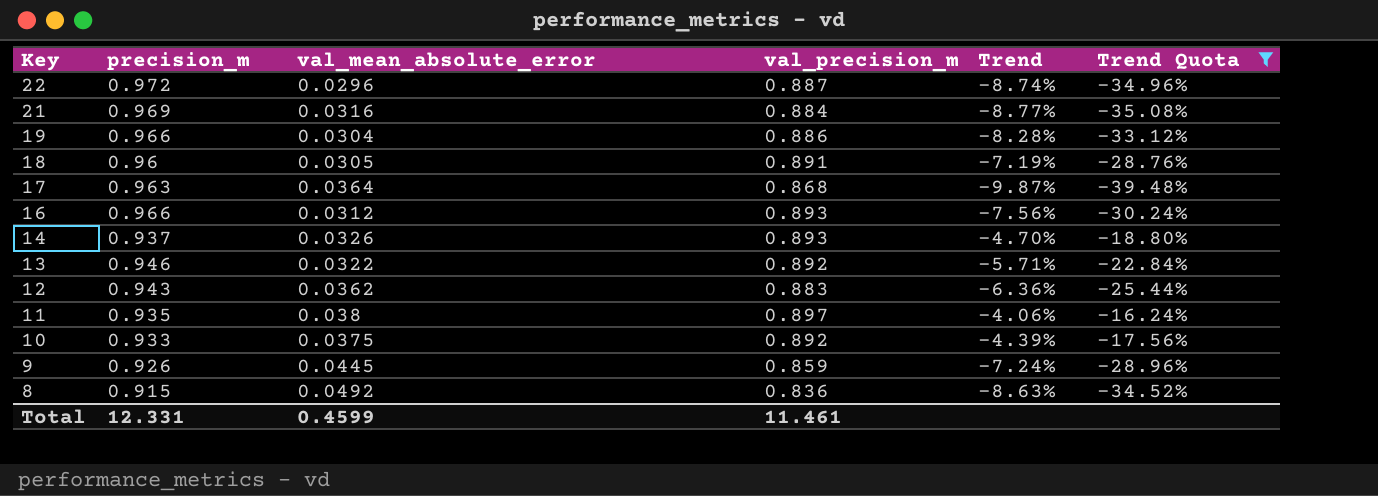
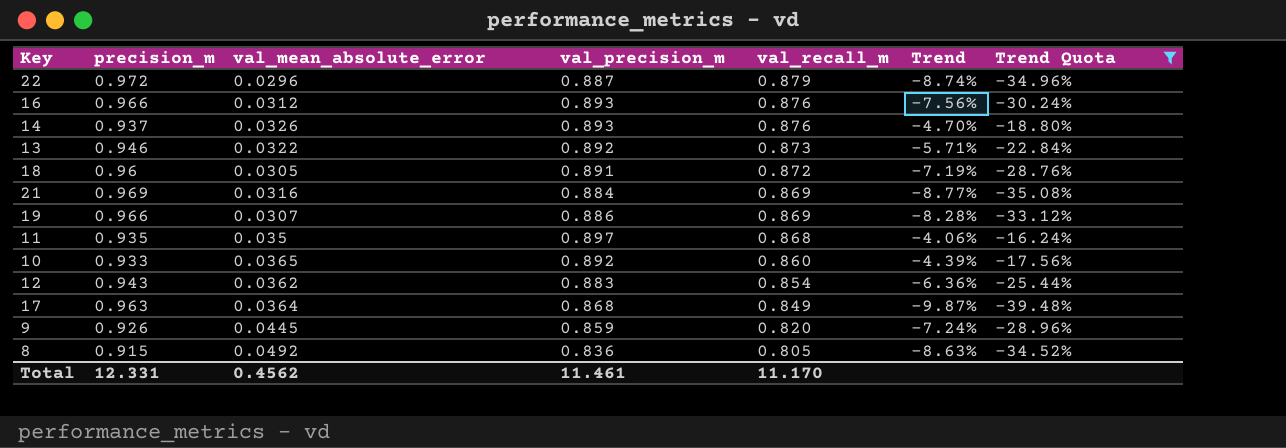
row order: Key descending -> val_recall_m descending
column val_recall_m | position: none -> 5
19 | val_mean_absolute_error: 0.0304 -> 0.0307
11 | val_mean_absolute_error: 0.038 -> 0.035
10 | val_mean_absolute_error: 0.0375 -> 0.0365
Total | val_mean_absolute_error: 0.4599 -> 0.4562

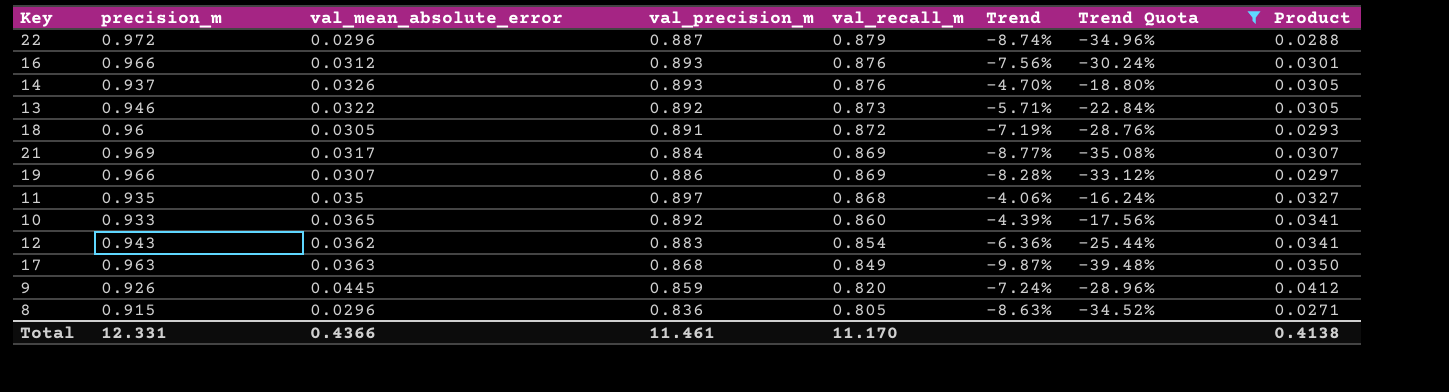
column Product | formula: none -> [precision_m] * [val_mean_absolute_error]
21 | val_mean_absolute_error: 0.0316 -> 0.0317
17 | val_mean_absolute_error: 0.0364 -> 0.0363
8 | val_mean_absolute_error: 0.0492 -> 0.0296
Total | val_mean_absolute_error: 0.4562 -> 0.4366

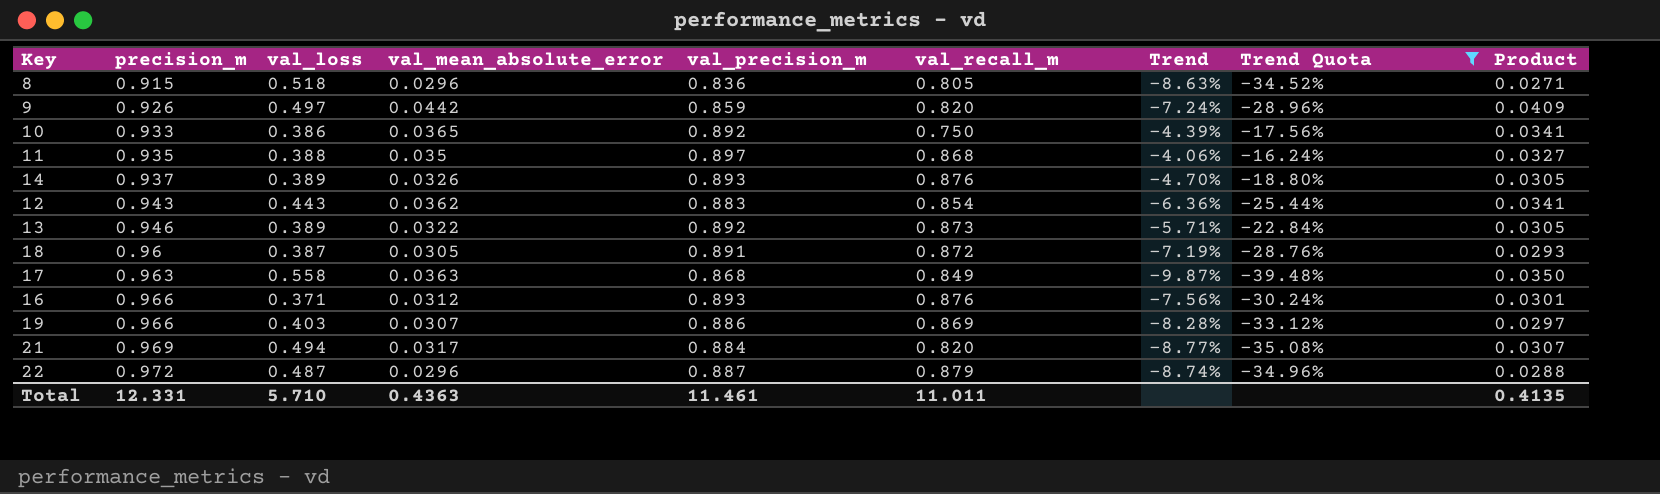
row order: val_recall_m descending -> precision_m ascending
column val_loss | position: none -> 3
9 | val_mean_absolute_error: 0.0445 -> 0.0442
9 | Product: 0.0412 -> 0.0409
10 | val_recall_m: 0.860 -> 0.750
21 | val_recall_m: 0.869 -> 0.820
Total | val_mean_absolute_error: 0.4366 -> 0.4363
Total | val_recall_m: 11.170 -> 11.011
Total | Product: 0.4138 -> 0.4135

